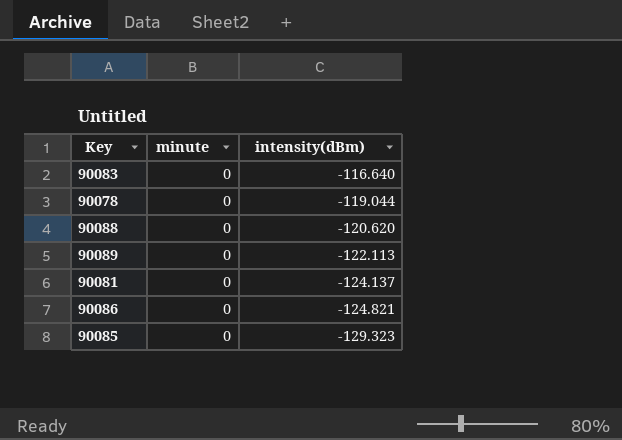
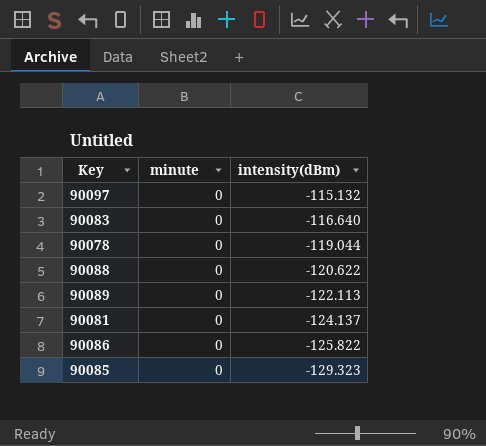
row 90097: none -> 0 | -115.132
90088 | intensity(dBm): -120.620 -> -120.622
90086 | intensity(dBm): -124.821 -> -125.822

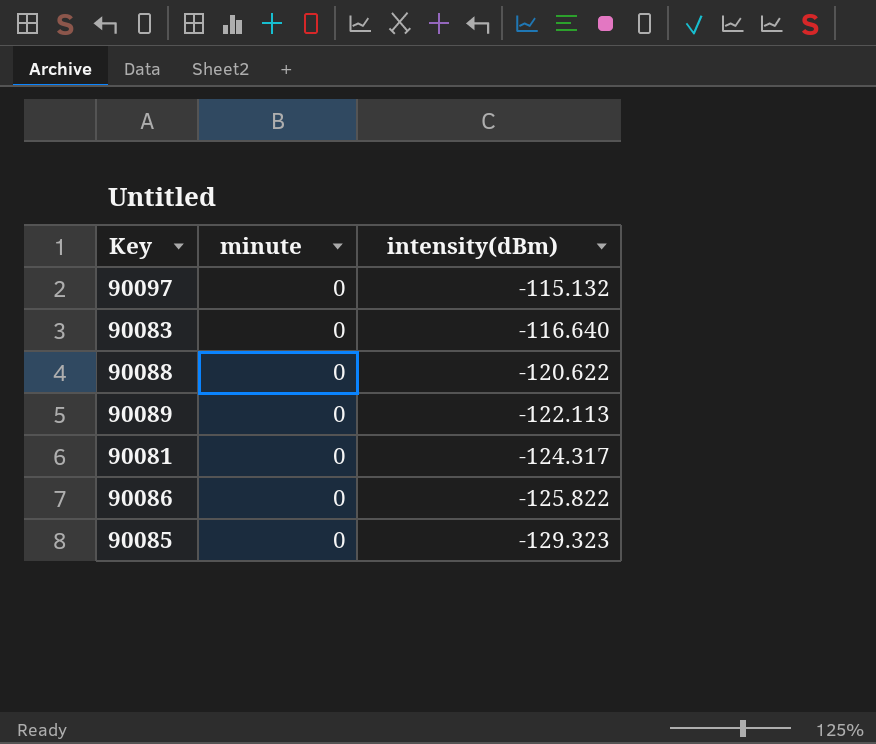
row 90078: 0 | -119.044 -> none
90081 | intensity(dBm): -124.137 -> -124.317

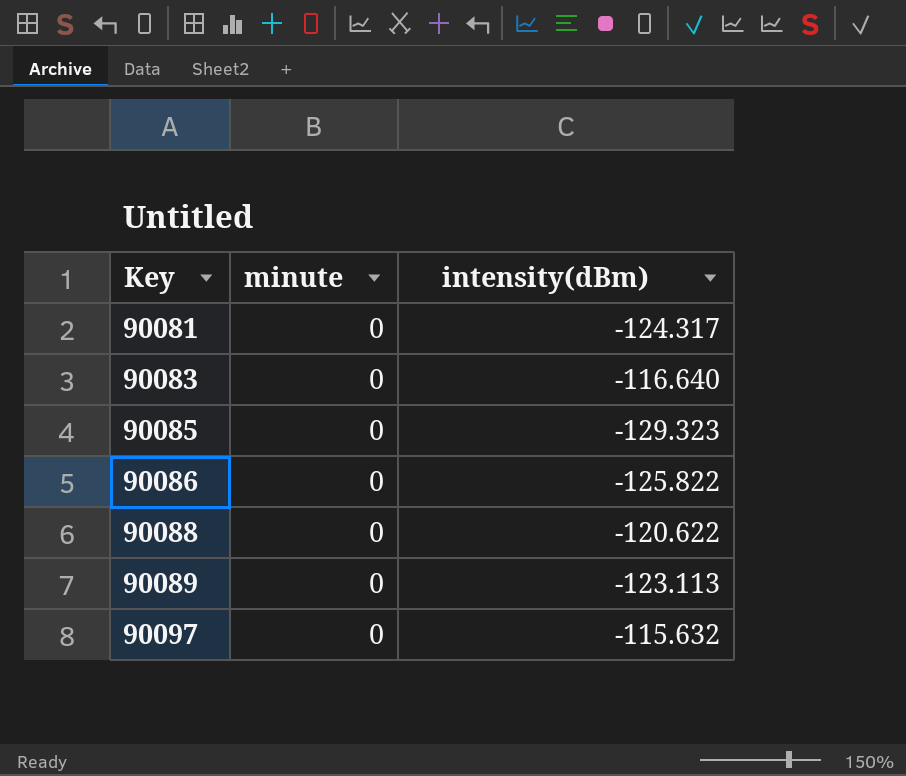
row order: intensity(dBm) descending -> Key ascending
90089 | intensity(dBm): -122.113 -> -123.113
90097 | intensity(dBm): -115.132 -> -115.632

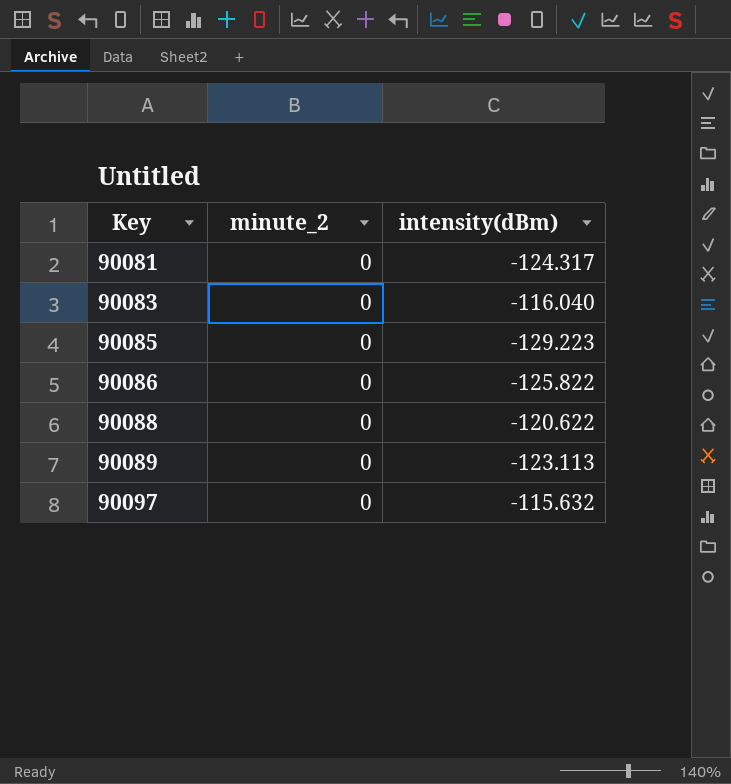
column name: minute -> minute_2
90083 | intensity(dBm): -116.640 -> -116.040
90085 | intensity(dBm): -129.323 -> -129.223

